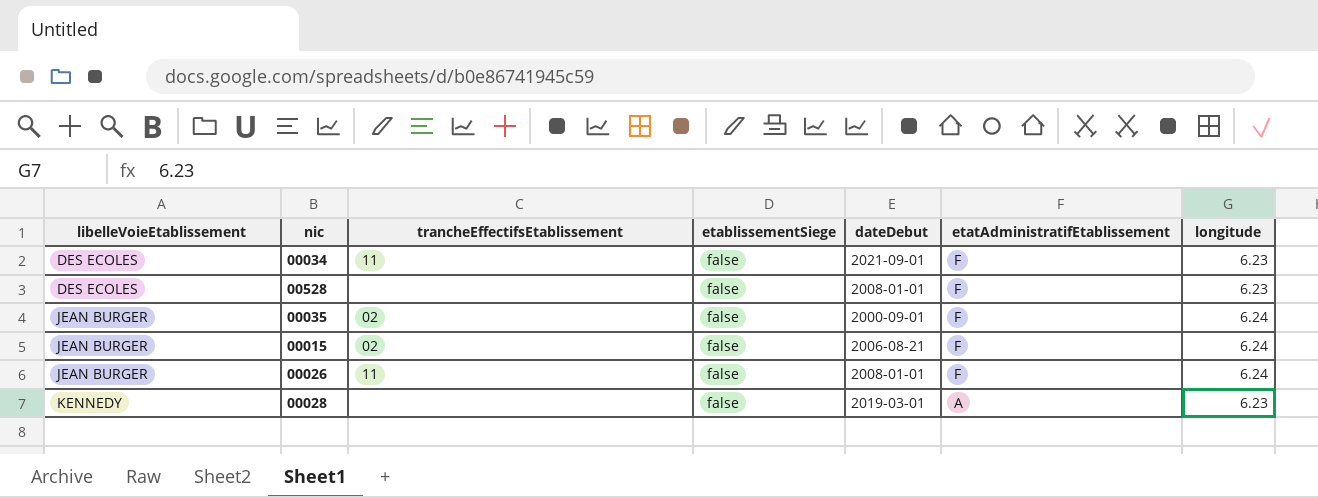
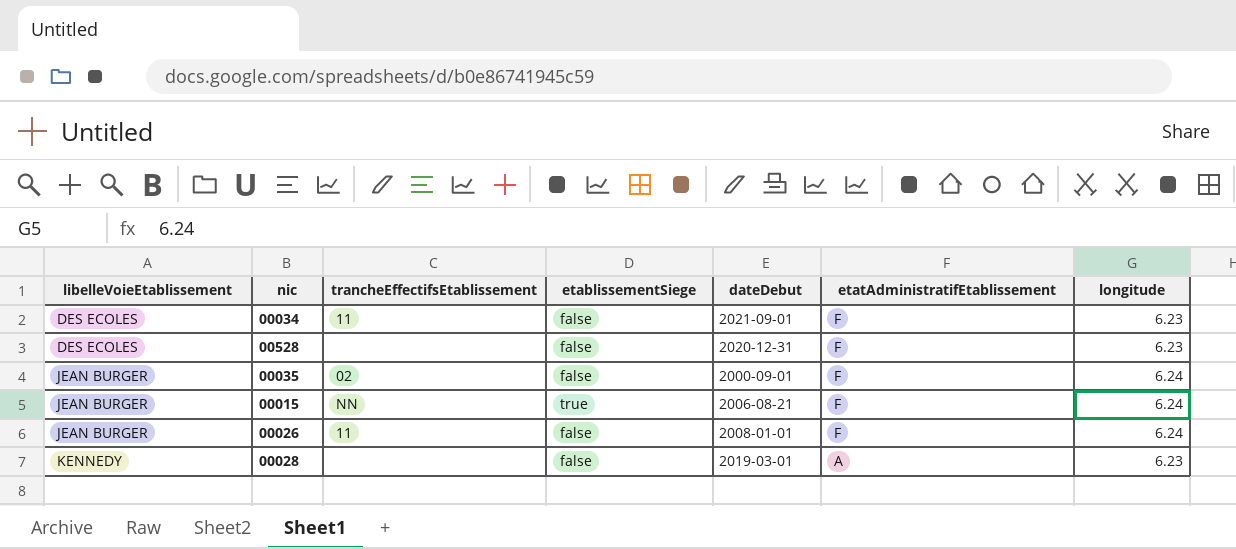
00528 | dateDebut: 2008-01-01 -> 2020-12-31
00015 | trancheEffectifsEtablissement: 02 -> NN
00015 | etablissementSiege: false -> true

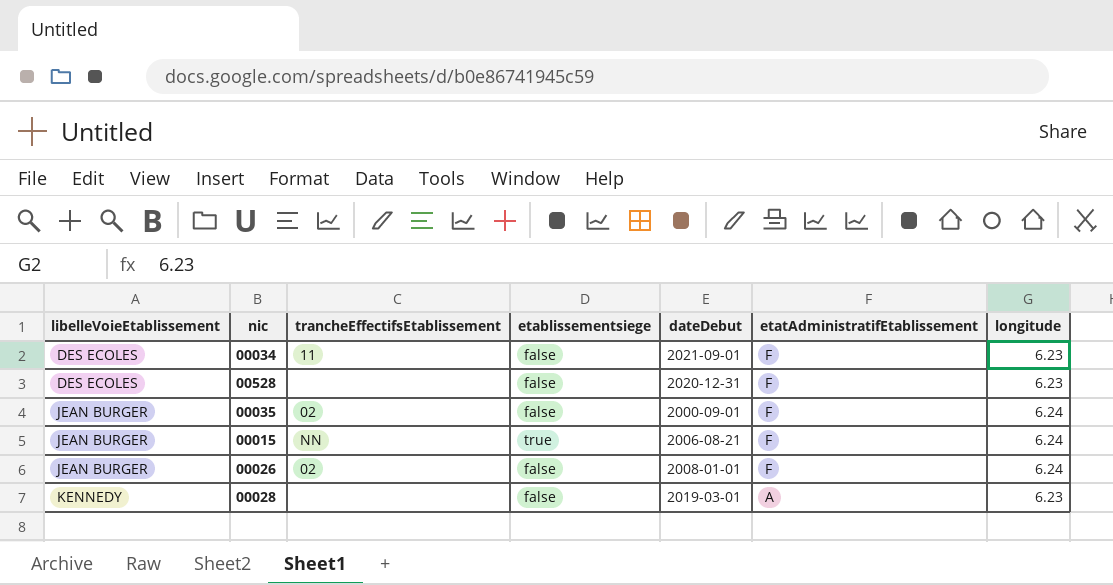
column name: etablissementSiege -> etablissementsiege
00026 | trancheEffectifsEtablissement: 11 -> 02

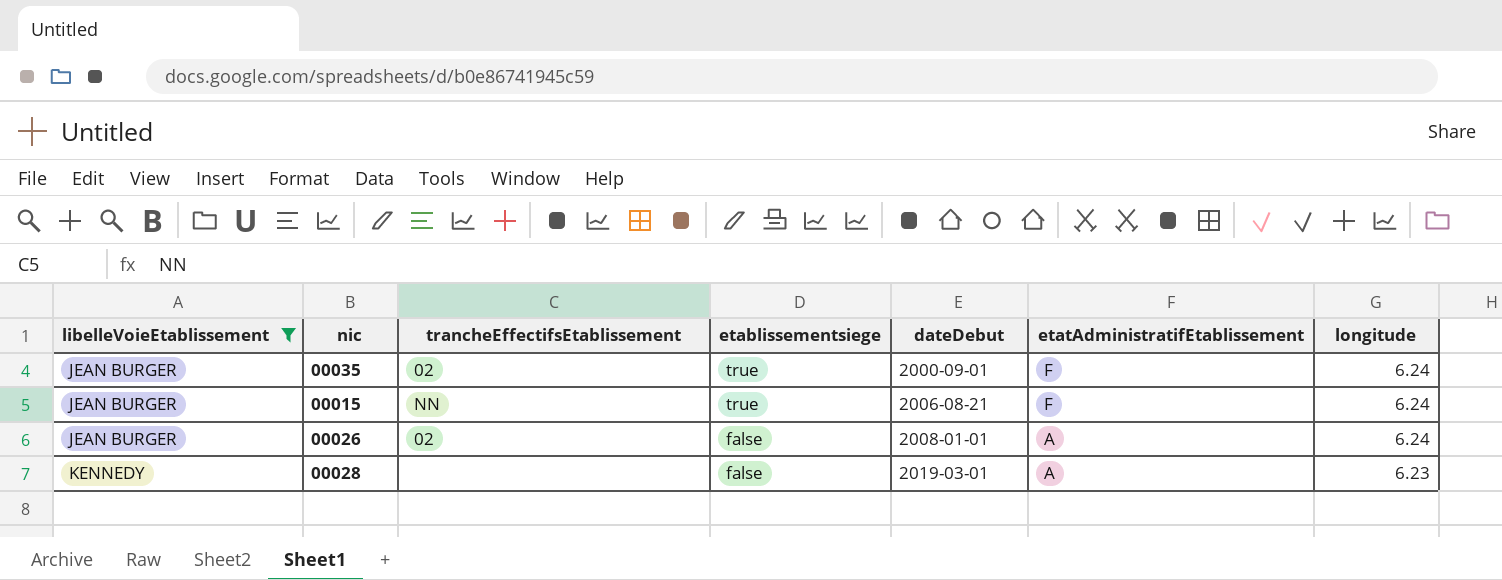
filter: none -> libelleVoieEtablissement != DES ECOLES
00035 | etablissementsiege: false -> true
00026 | etatAdministratifEtablissement: F -> A

